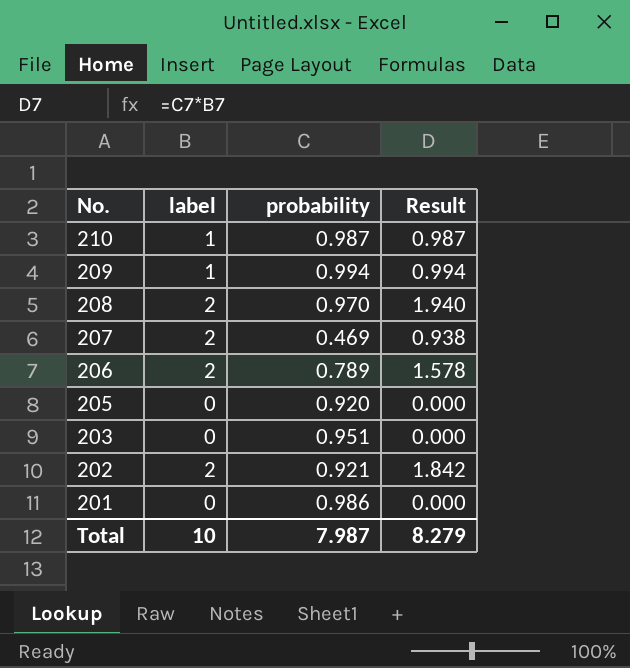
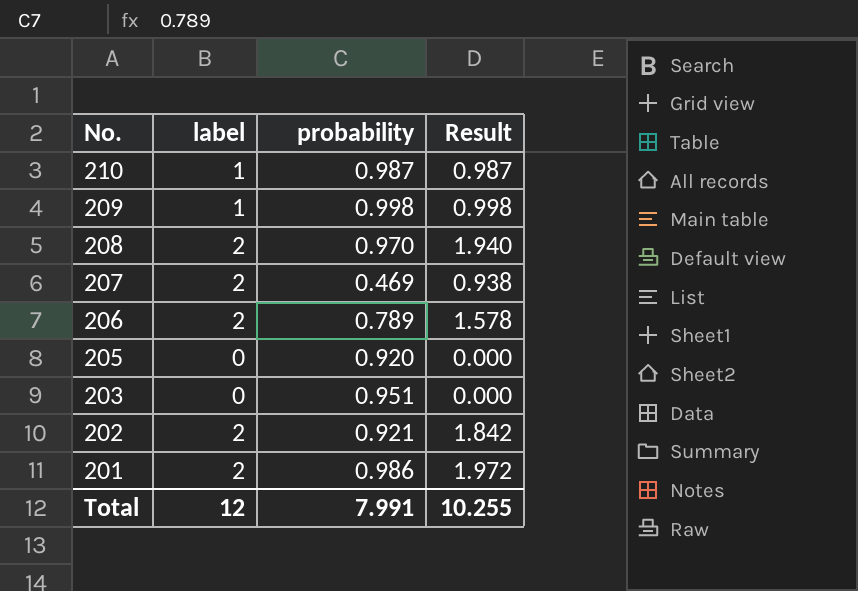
209 | probability: 0.994 -> 0.998
209 | Result: 0.994 -> 0.998
201 | label: 0 -> 2
201 | Result: 0.000 -> 1.972
Total | label: 10 -> 12
Total | probability: 7.987 -> 7.991
Total | Result: 8.279 -> 10.255

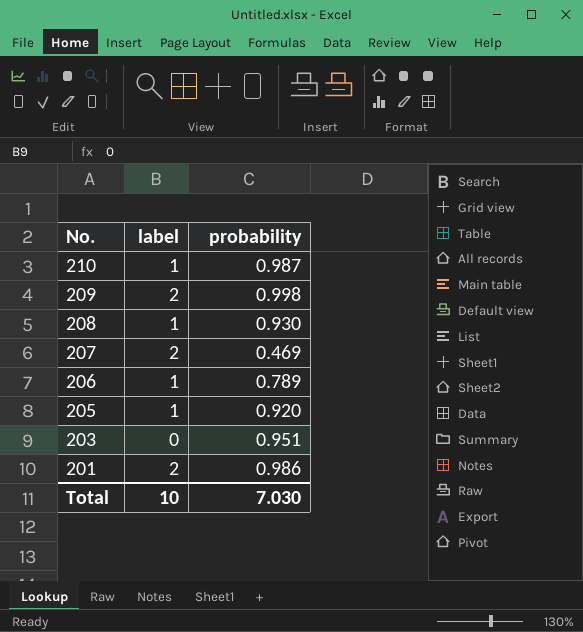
column Result | formula: [label] * [probability] -> none
row 202: 2 | 0.921 | 1.842 -> none
209 | label: 1 -> 2
208 | label: 2 -> 1
208 | probability: 0.970 -> 0.930
206 | label: 2 -> 1
205 | label: 0 -> 1
Total | label: 12 -> 10
Total | probability: 7.991 -> 7.030

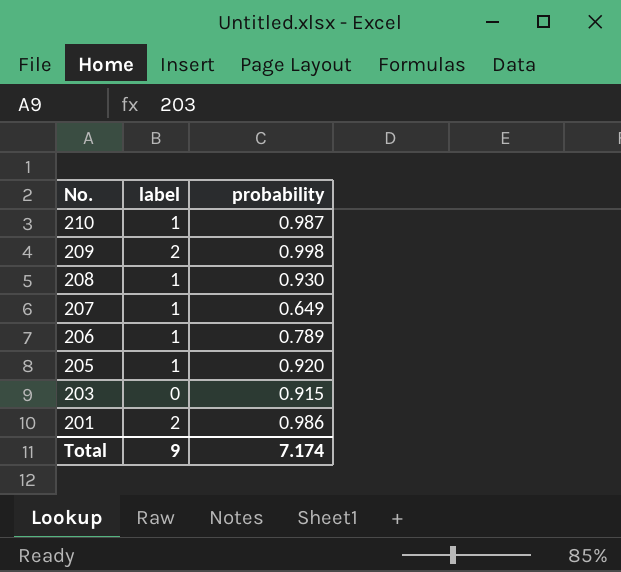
207 | label: 2 -> 1
207 | probability: 0.469 -> 0.649
203 | probability: 0.951 -> 0.915
Total | label: 10 -> 9
Total | probability: 7.030 -> 7.174

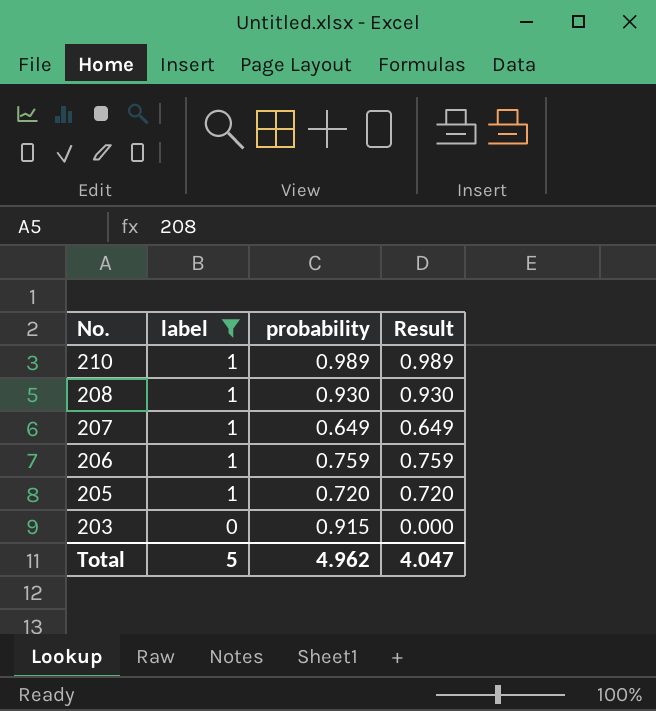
filter: none -> label != 2
column Result | formula: none -> [label] * [probability]
210 | probability: 0.987 -> 0.989
206 | probability: 0.789 -> 0.759
205 | probability: 0.920 -> 0.720
Total | label: 9 -> 5
Total | probability: 7.174 -> 4.962

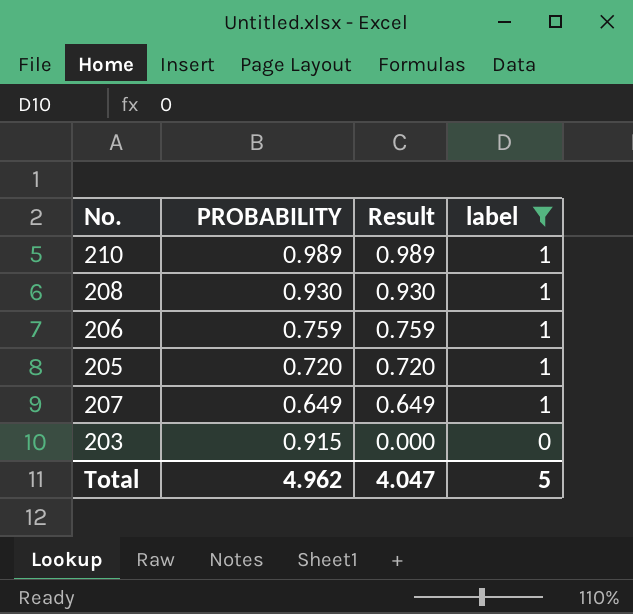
row order: No. descending -> Result descending
column name: probability -> PROBABILITY
column label | position: 2 -> 4

